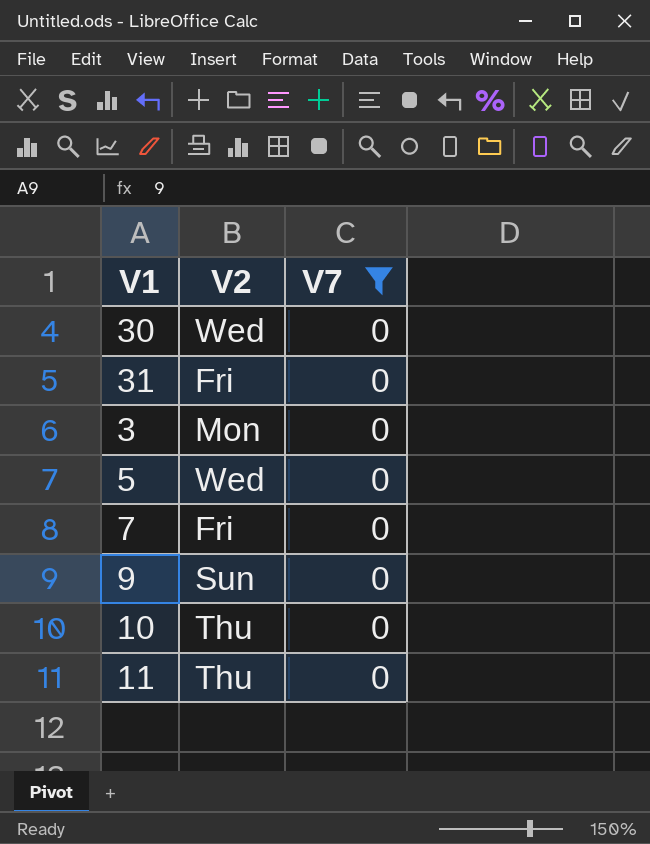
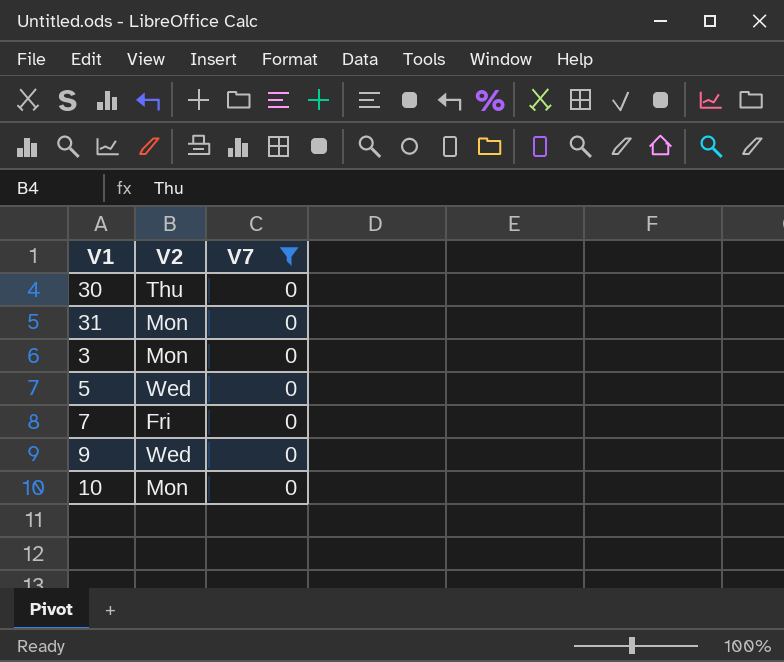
row 11: Thu | 0 -> none
30 | V2: Wed -> Thu
31 | V2: Fri -> Mon
9 | V2: Sun -> Wed
10 | V2: Thu -> Mon

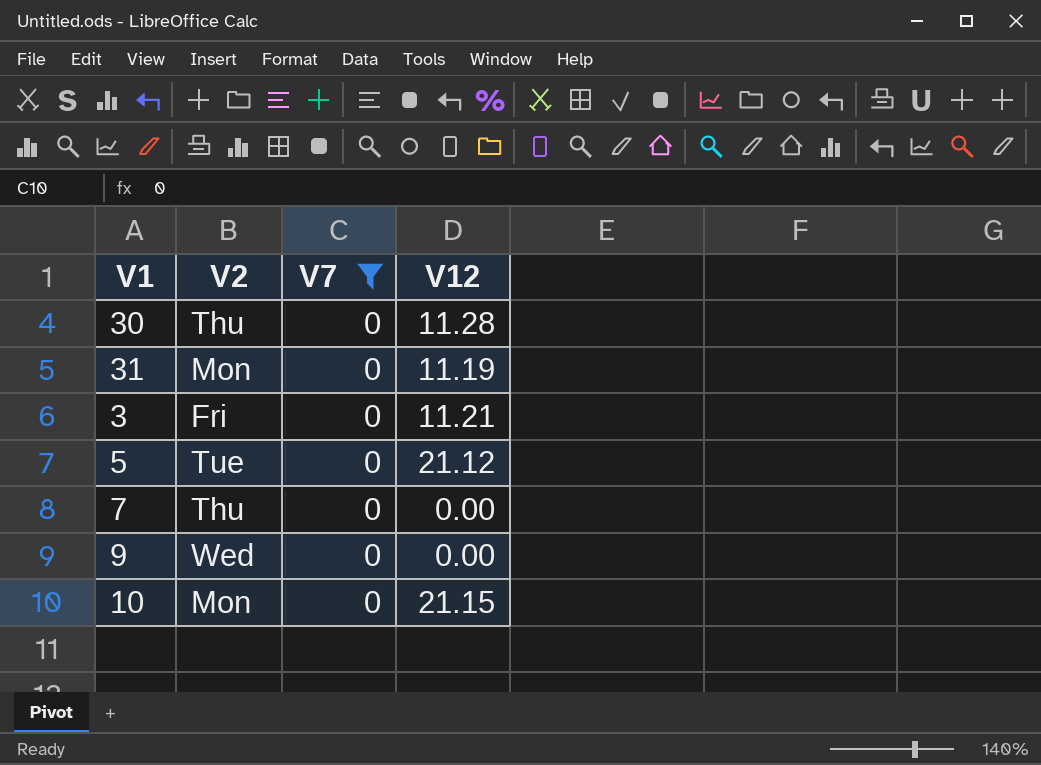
column V12 | position: none -> 4
3 | V2: Mon -> Fri
5 | V2: Wed -> Tue
7 | V2: Fri -> Thu

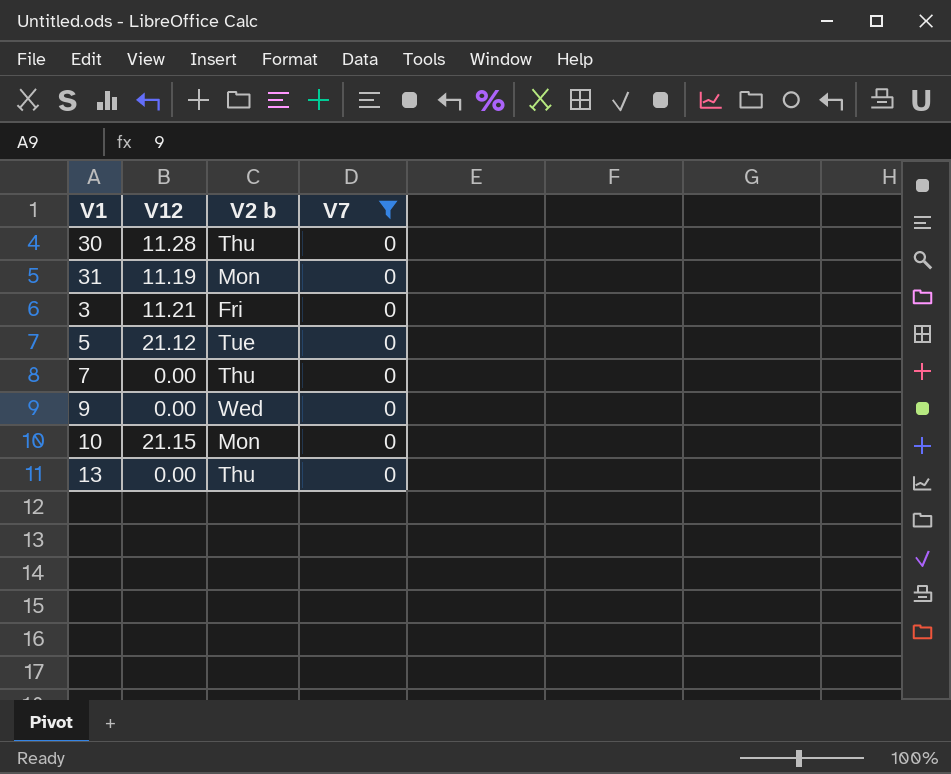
column V12 | position: 4 -> 2
column name: V2 -> V2 b
row 13: none -> 0.00 | Thu | 0

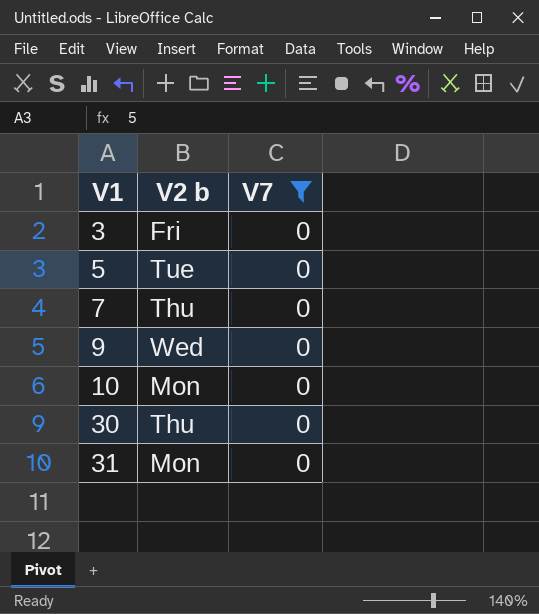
row order: none -> V1 ascending
column V12 | position: 2 -> none
row 13: 0.00 | Thu | 0 -> none

